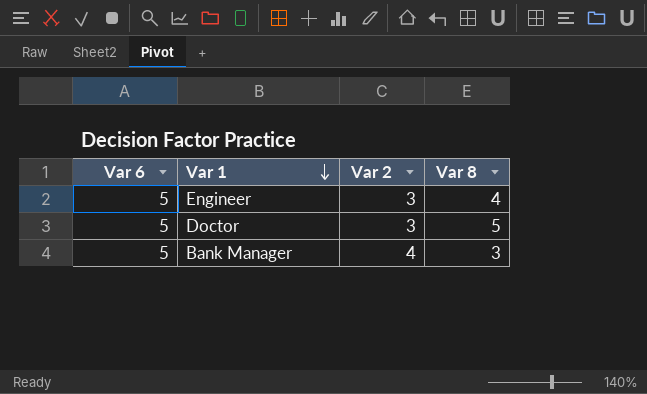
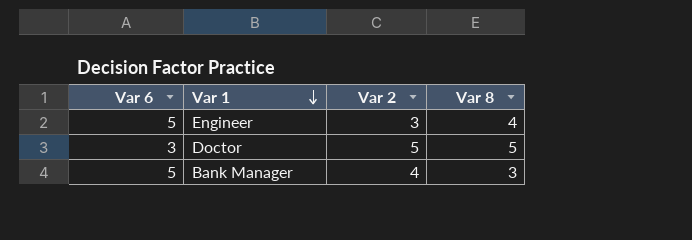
Doctor | Var 6: 5 -> 3
Doctor | Var 2: 3 -> 5

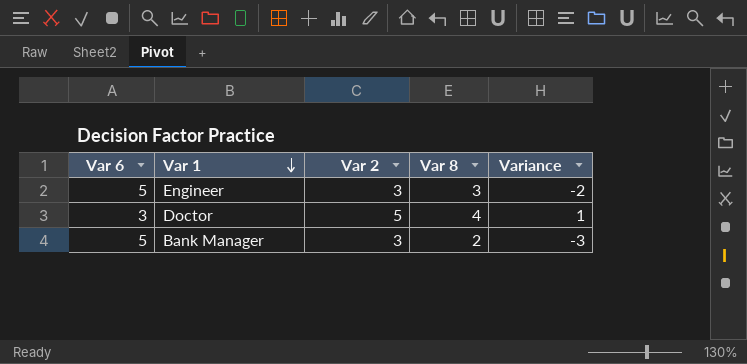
column Variance | formula: none -> [Var 8] - [Var 6]
Engineer | Var 8: 4 -> 3
Doctor | Var 8: 5 -> 4
Bank Manager | Var 2: 4 -> 3
Bank Manager | Var 8: 3 -> 2

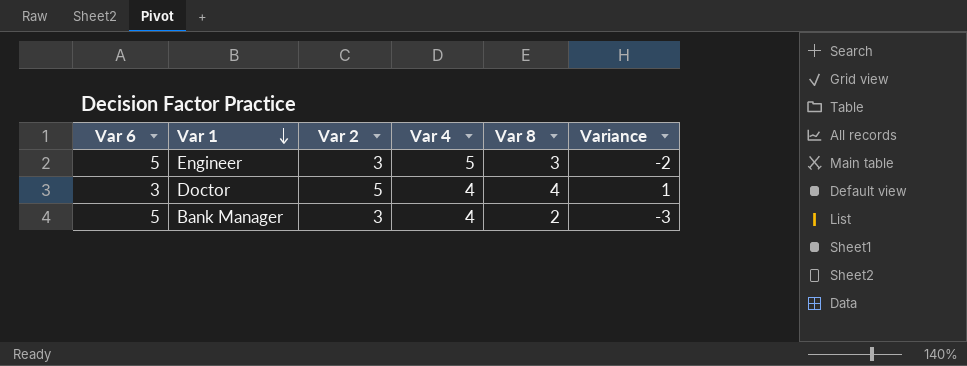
column Var 4 | position: none -> 4

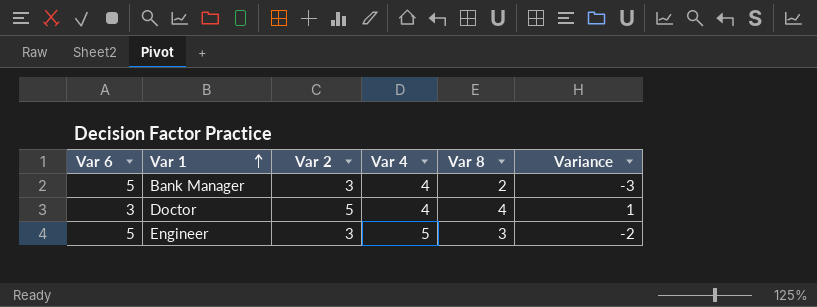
row order: Var 1 descending -> Var 1 ascending

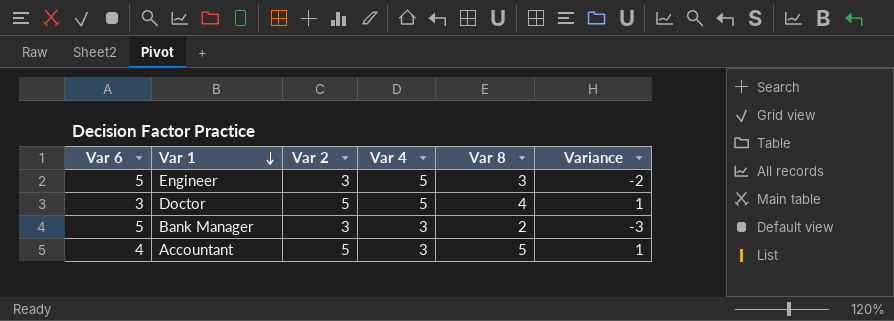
row order: Var 1 ascending -> Var 1 descending
Doctor | Var 4: 4 -> 5
Bank Manager | Var 4: 4 -> 3
row Accountant: none -> 4 | 5 | 3 | 5 | 1

